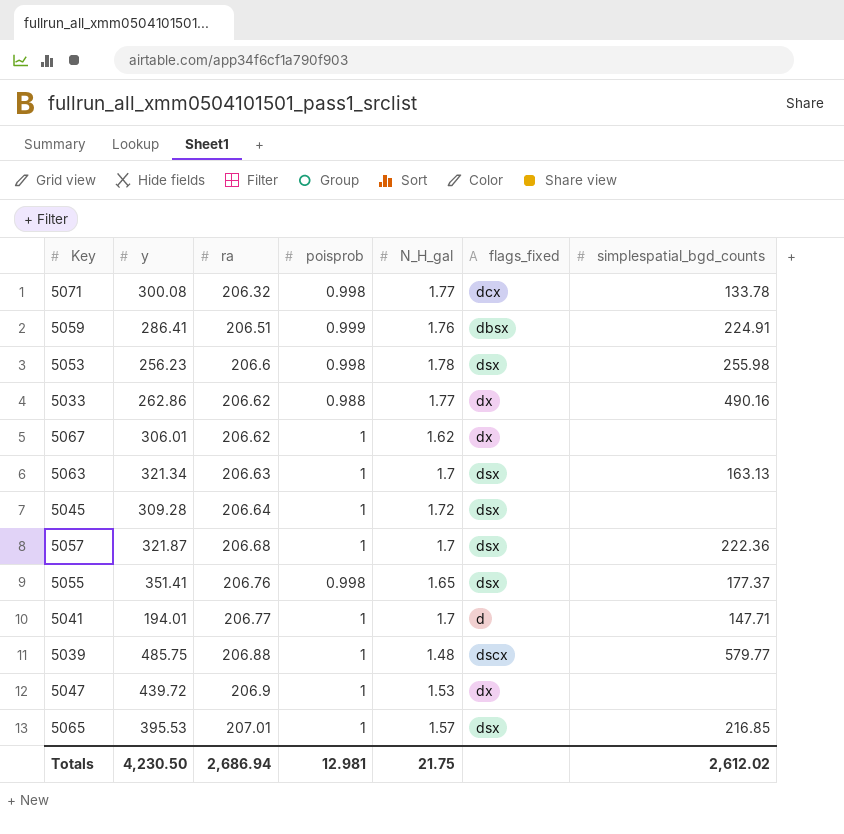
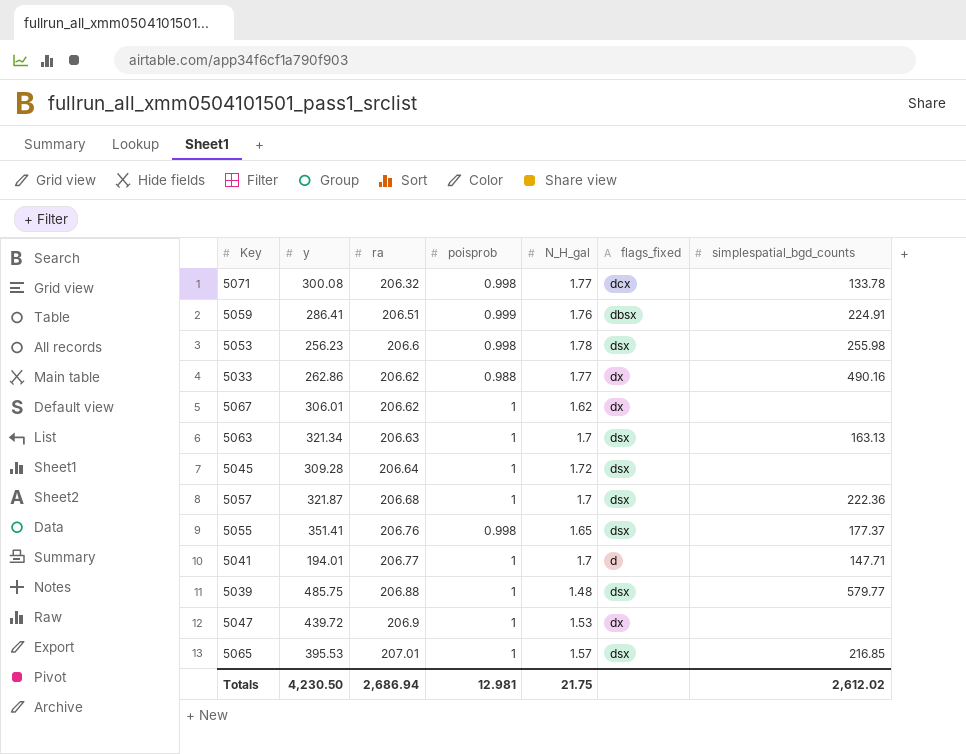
5039 | flags_fixed: dscx -> dsx

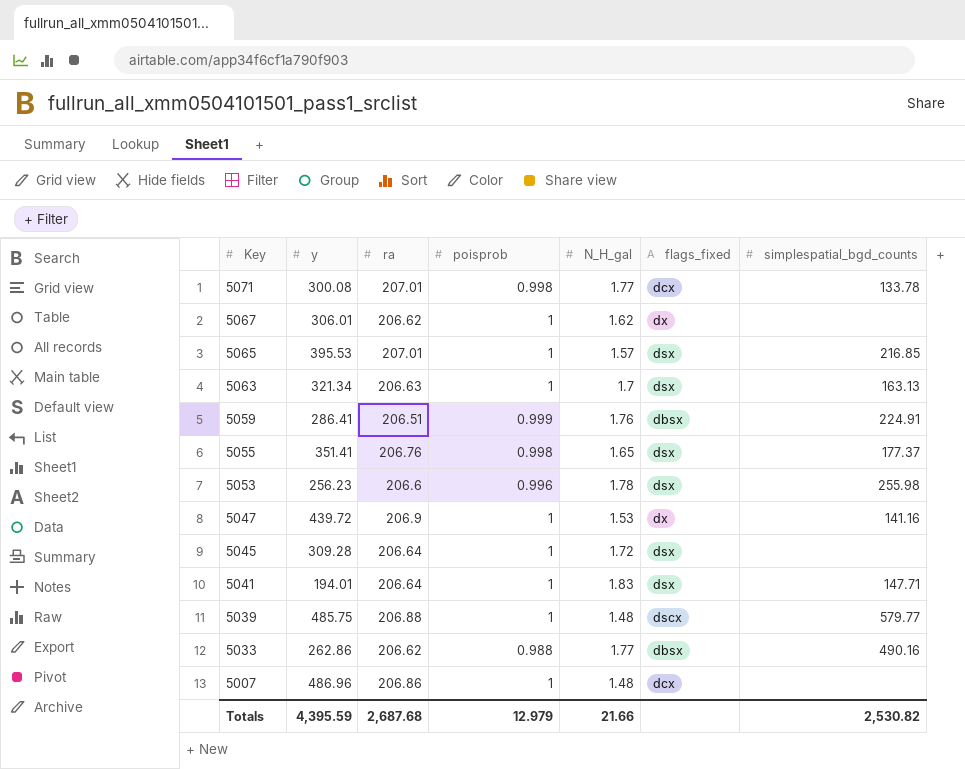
row order: ra ascending -> Key descending
row 5057: 321.87 | 206.68 | 1 | 1.7 | dsx | 222.36 -> none
5071 | ra: 206.32 -> 207.01
5053 | poisprob: 0.998 -> 0.996
5047 | simplespatial_bgd_counts: none -> 141.16
5041 | ra: 206.77 -> 206.64
5041 | N_H_gal: 1.7 -> 1.83
5041 | flags_fixed: d -> dsx
5039 | flags_fixed: dsx -> dscx
5033 | flags_fixed: dx -> dbsx
row 5007: none -> 486.96 | 206.86 | 1 | 1.48 | dcx | none
Totals | y: 4,230.50 -> 4,395.59
Totals | ra: 2,686.94 -> 2,687.68
Totals | poisprob: 12.981 -> 12.979
Totals | N_H_gal: 21.75 -> 21.66
Totals | simplespatial_bgd_counts: 2,612.02 -> 2,530.82

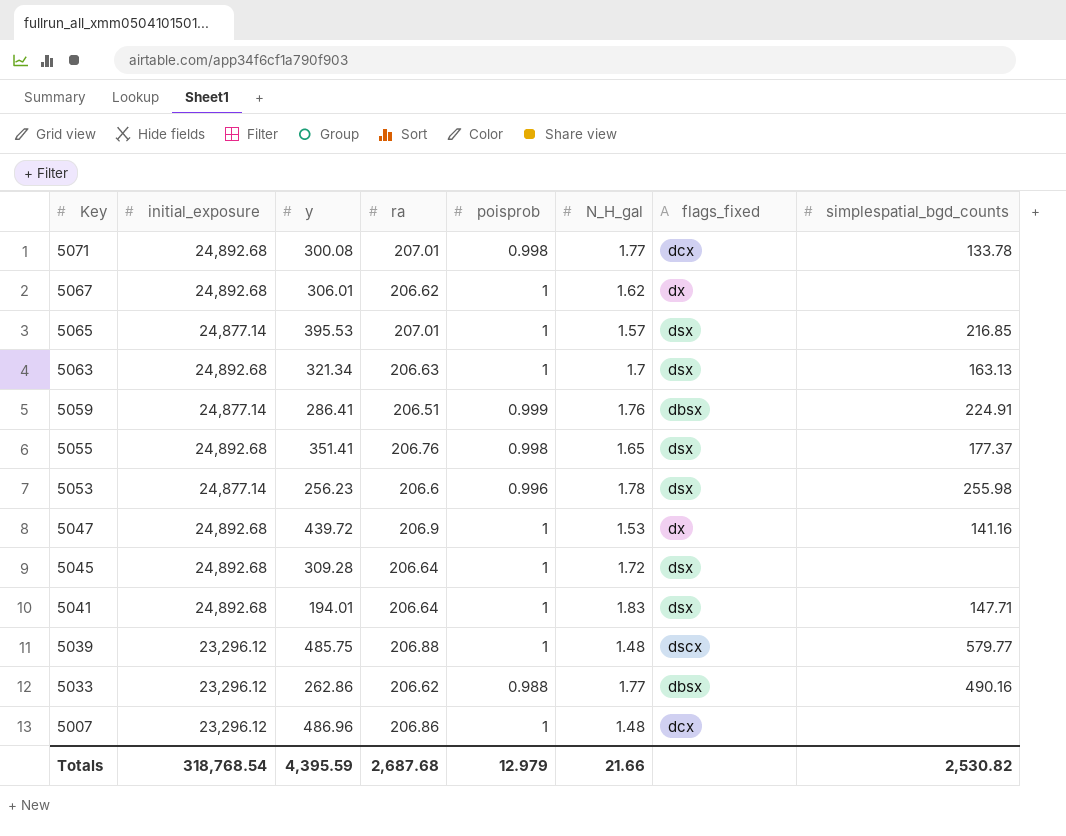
column initial_exposure | position: none -> 2

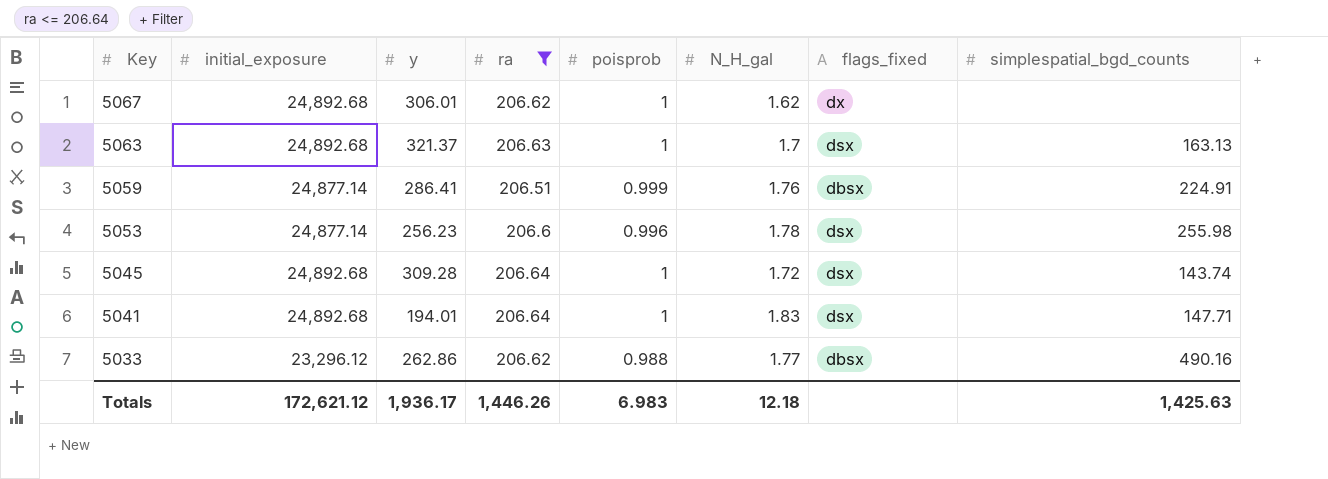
filter: none -> ra <= 206.64
5063 | y: 321.34 -> 321.37
5045 | simplespatial_bgd_counts: none -> 143.74
Totals | initial_exposure: 318,768.54 -> 172,621.12
Totals | y: 4,395.59 -> 1,936.17
Totals | ra: 2,687.68 -> 1,446.26
Totals | poisprob: 12.979 -> 6.983
Totals | N_H_gal: 21.66 -> 12.18
Totals | simplespatial_bgd_counts: 2,530.82 -> 1,425.63

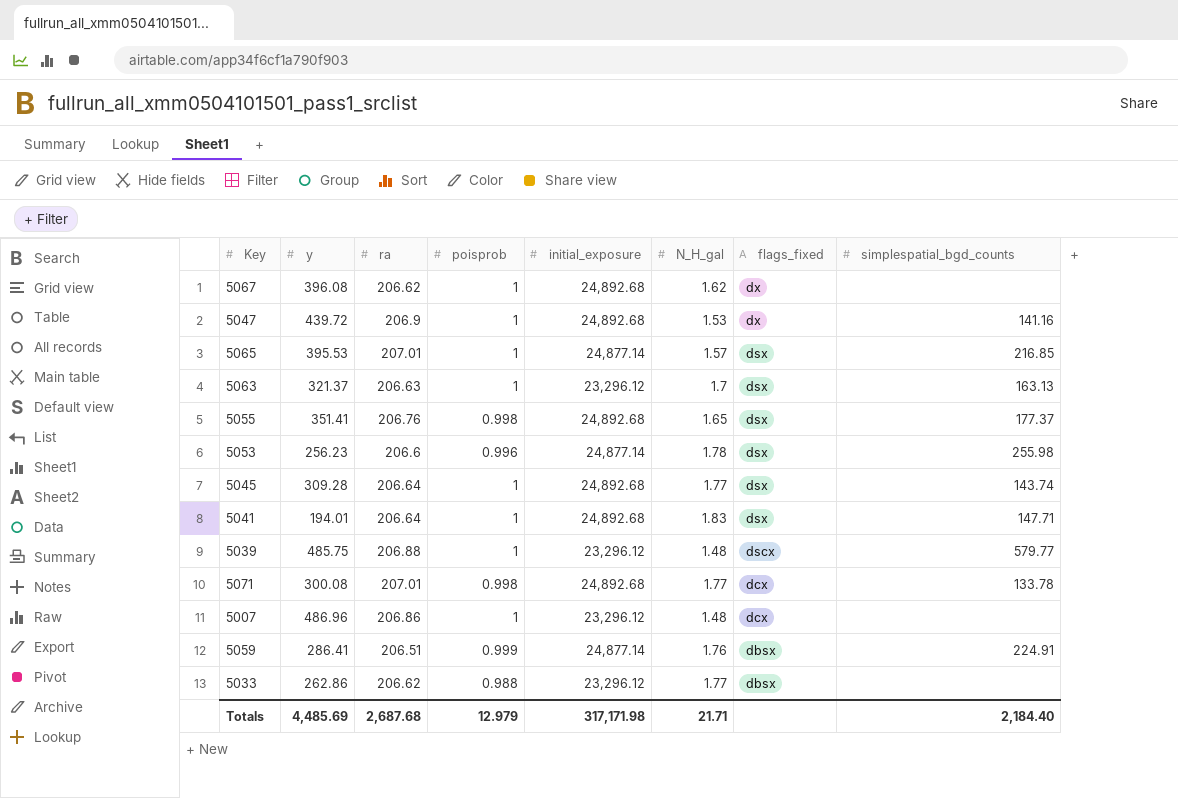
filter: ra <= 206.64 -> none
row order: Key descending -> flags_fixed descending
column initial_exposure | position: 2 -> 5
5067 | y: 306.01 -> 396.08
5063 | initial_exposure: 24,892.68 -> 23,296.12
5045 | N_H_gal: 1.72 -> 1.77
5033 | simplespatial_bgd_counts: 490.16 -> none
Totals | y: 1,936.17 -> 4,485.69
Totals | ra: 1,446.26 -> 2,687.68
Totals | poisprob: 6.983 -> 12.979
Totals | initial_exposure: 172,621.12 -> 317,171.98
Totals | N_H_gal: 12.18 -> 21.71
Totals | simplespatial_bgd_counts: 1,425.63 -> 2,184.40

